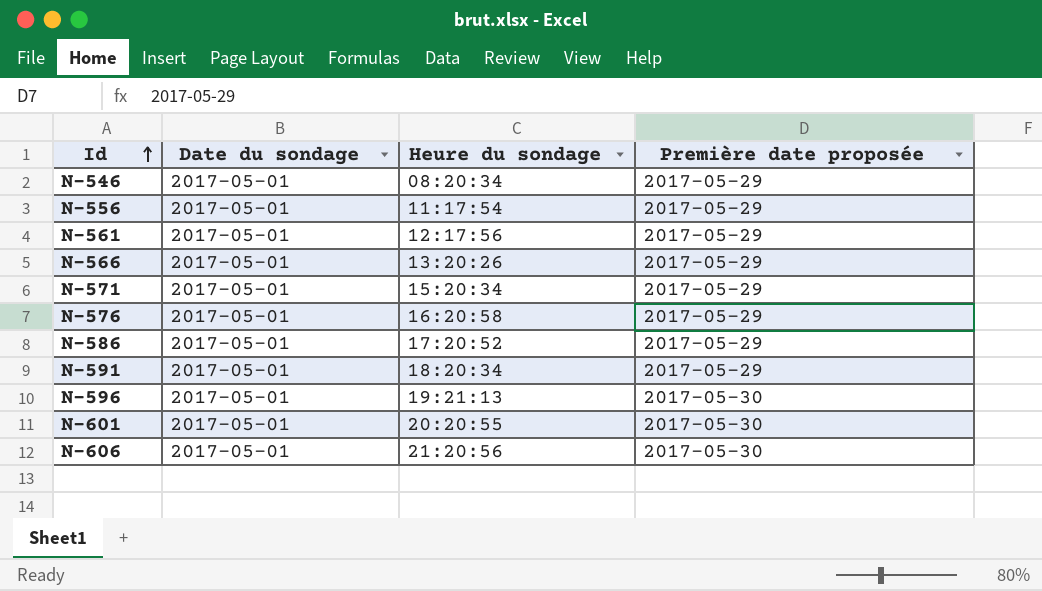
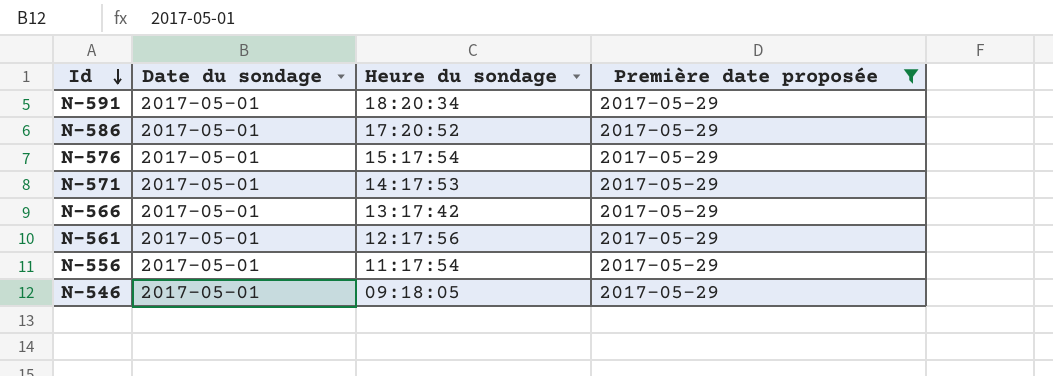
filter: none -> Première date proposée = 2017-05-29
row order: Id ascending -> Id descending
N-576 | Heure du sondage: 16:20:58 -> 15:17:54
N-571 | Heure du sondage: 15:20:34 -> 14:17:53
N-566 | Heure du sondage: 13:20:26 -> 13:17:42
N-546 | Heure du sondage: 08:20:34 -> 09:18:05

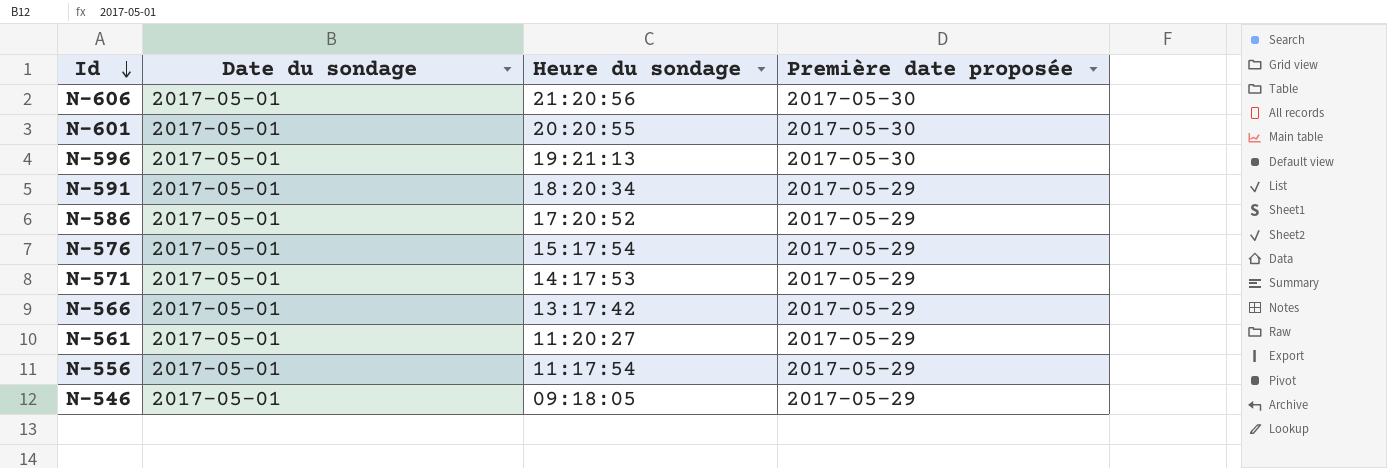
filter: Première date proposée = 2017-05-29 -> none
N-561 | Heure du sondage: 12:17:56 -> 11:20:27

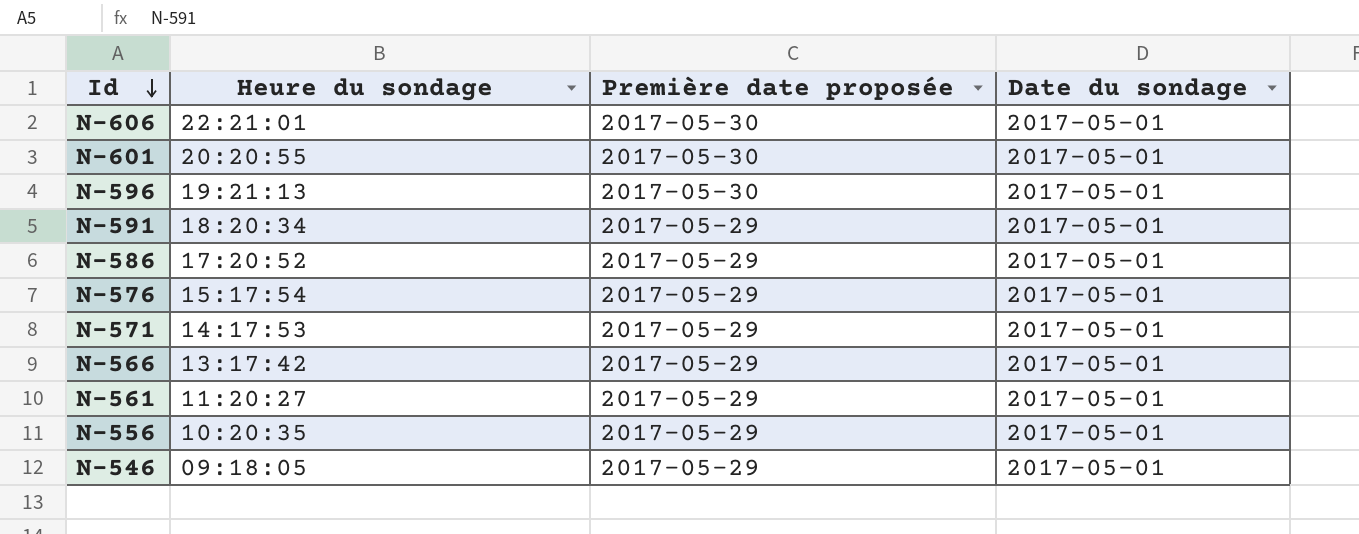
column Date du sondage | position: 2 -> 4
N-606 | Heure du sondage: 21:20:56 -> 22:21:01
N-556 | Heure du sondage: 11:17:54 -> 10:20:35

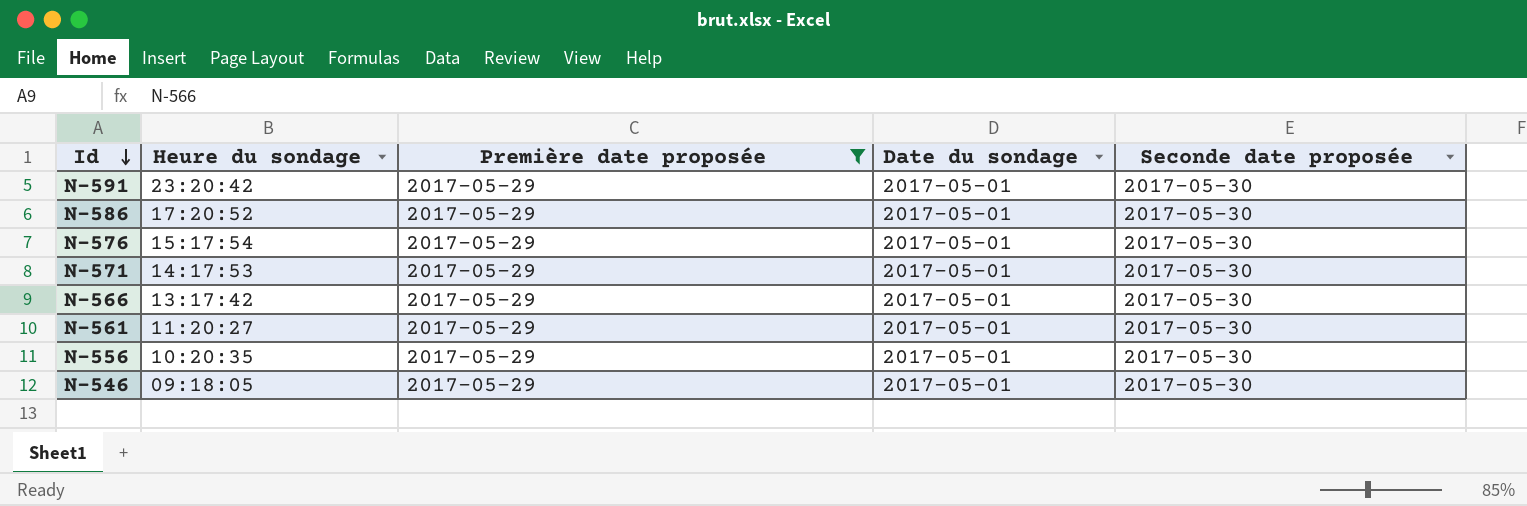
filter: none -> Première date proposée = 2017-05-29
column Seconde date proposée | position: none -> 5
N-591 | Heure du sondage: 18:20:34 -> 23:20:42

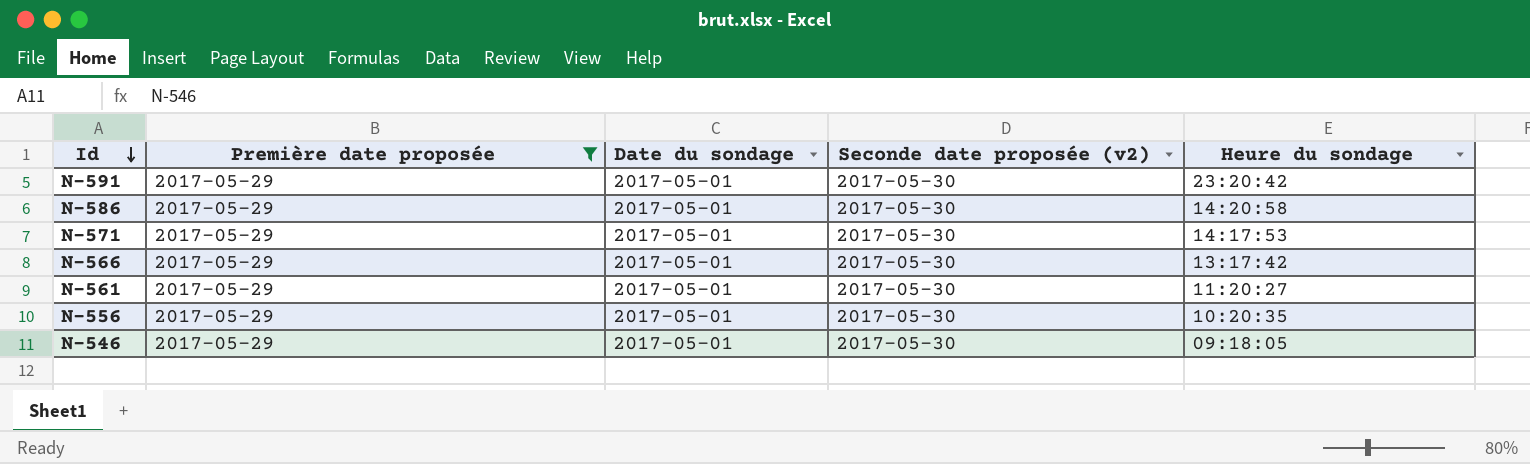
column name: Seconde date proposée -> Seconde date proposée (v2)
column Heure du sondage | position: 2 -> 5
row N-576: 15:17:54 | 2017-05-29 | 2017-05-01 | 2017-05-30 -> none
N-586 | Heure du sondage: 17:20:52 -> 14:20:58

